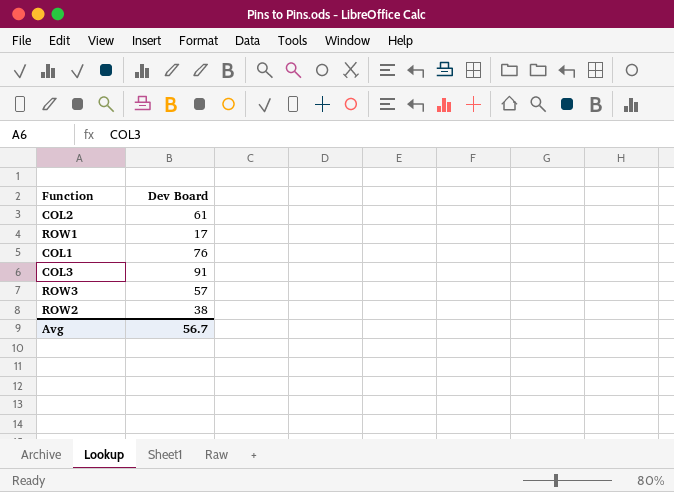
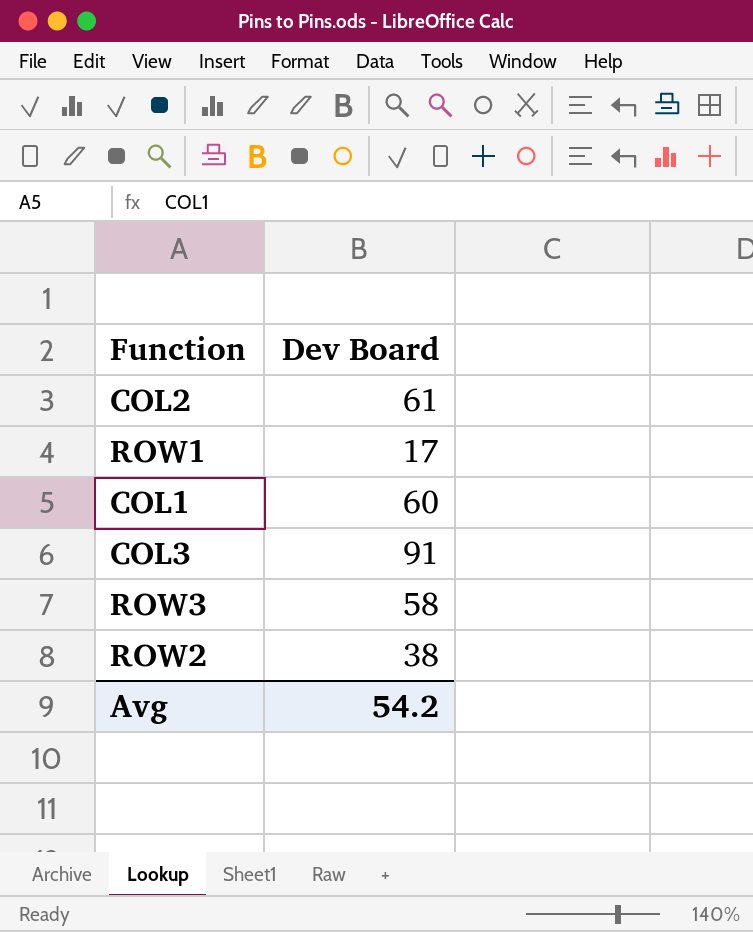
COL1 | Dev Board: 76 -> 60
ROW3 | Dev Board: 57 -> 58
Avg | Dev Board: 56.7 -> 54.2

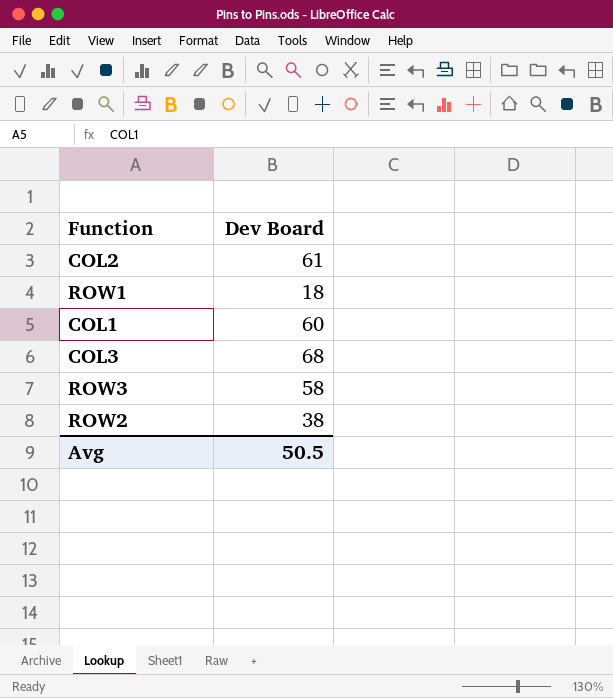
ROW1 | Dev Board: 17 -> 18
COL3 | Dev Board: 91 -> 68
Avg | Dev Board: 54.2 -> 50.5

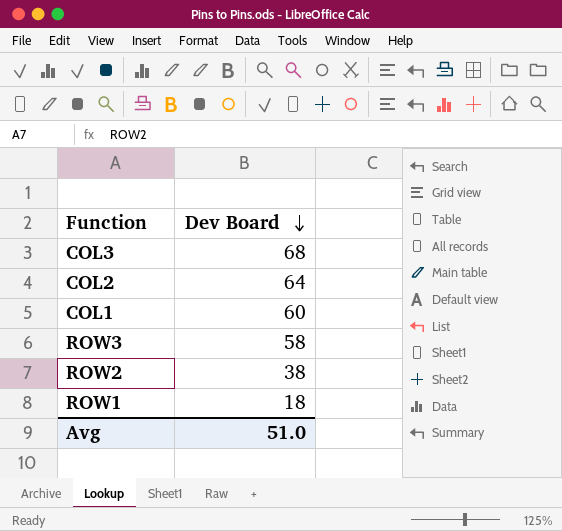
row order: none -> Dev Board descending
COL2 | Dev Board: 61 -> 64
Avg | Dev Board: 50.5 -> 51.0

